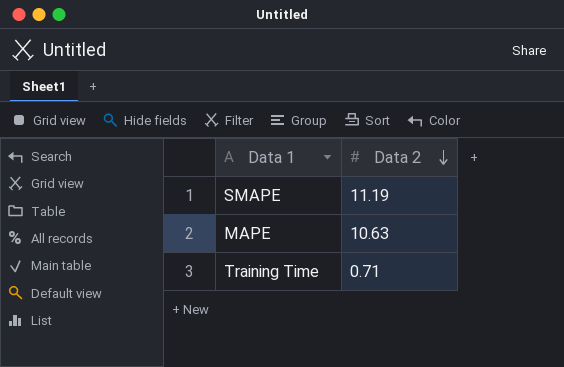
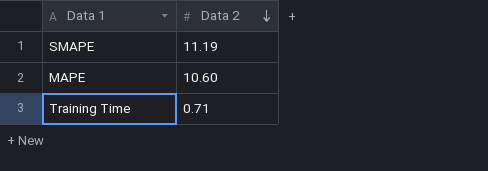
MAPE | Data 2: 10.63 -> 10.60

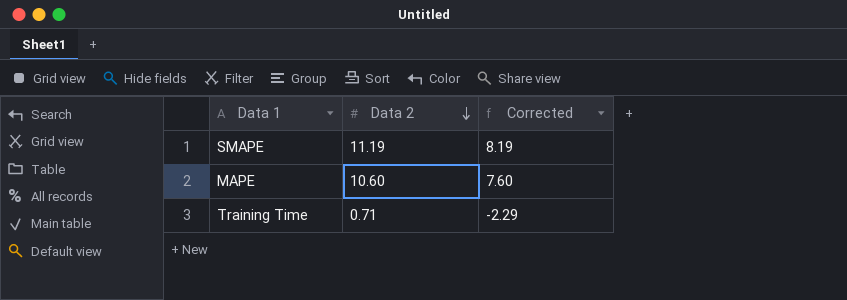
column Corrected | formula: none -> [Data 2] - 3

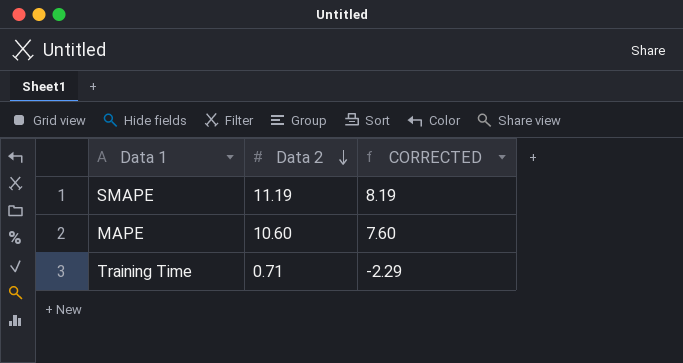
column name: Corrected -> CORRECTED

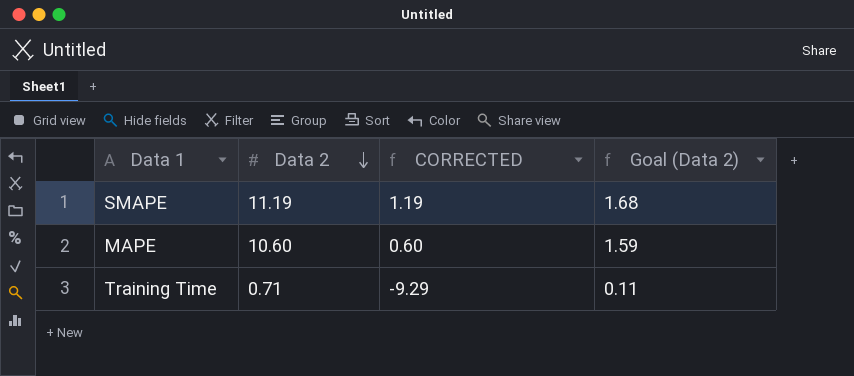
column CORRECTED | formula: [Data 2] - 3 -> [Data 2] - 10
column Goal (Data 2) | formula: none -> [Data 2] * 0.15

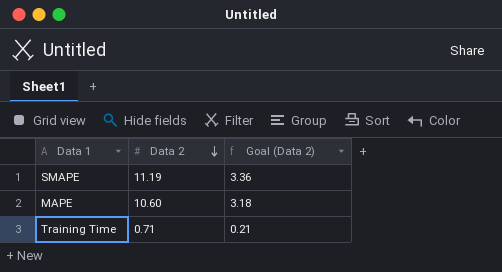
column CORRECTED | formula: [Data 2] - 10 -> none
column Goal (Data 2) | formula: [Data 2] * 0.15 -> [Data 2] * 0.3

